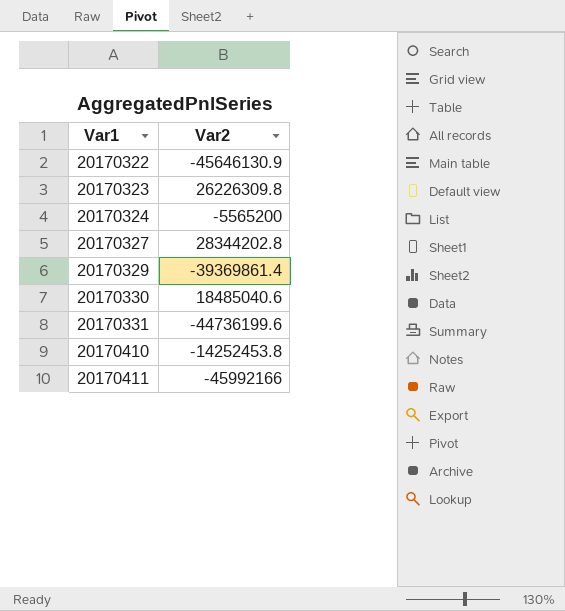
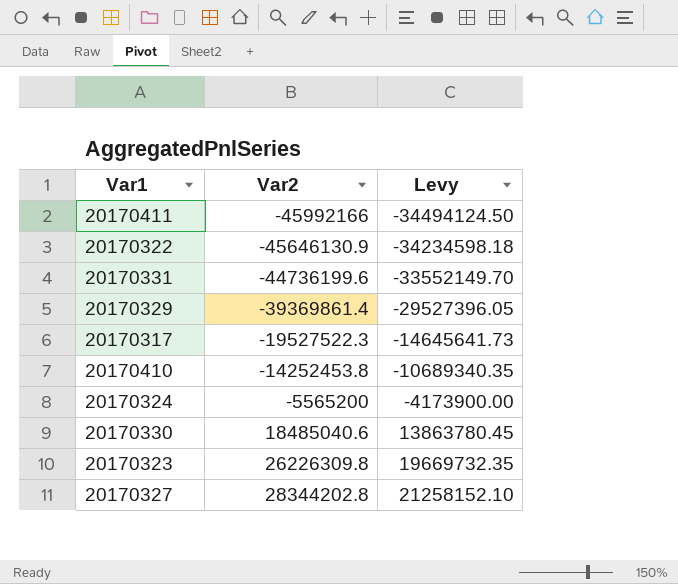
row order: Var1 ascending -> Var2 ascending
column Levy | formula: none -> [Var2] * 0.75
row 20170317: none -> -19527522.3 | -14645641.73

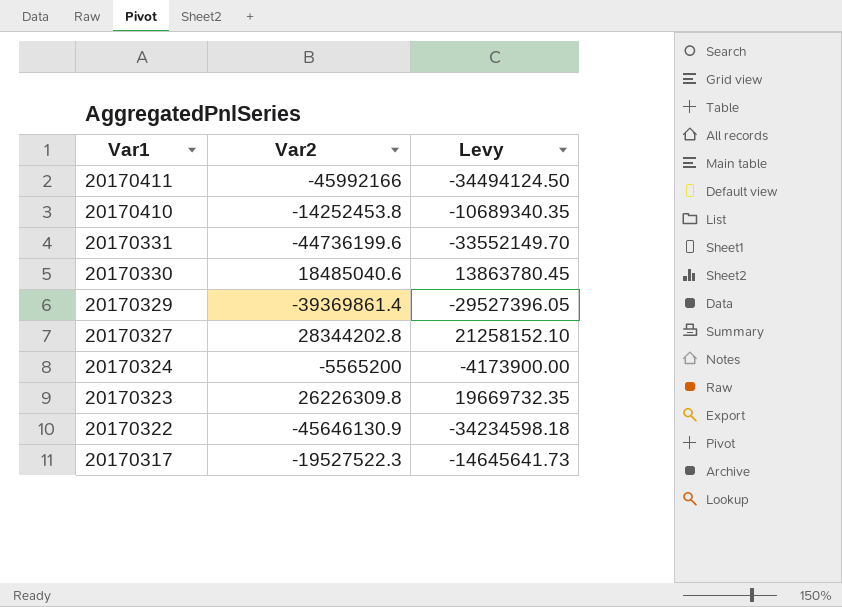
row order: Var2 ascending -> Var1 descending

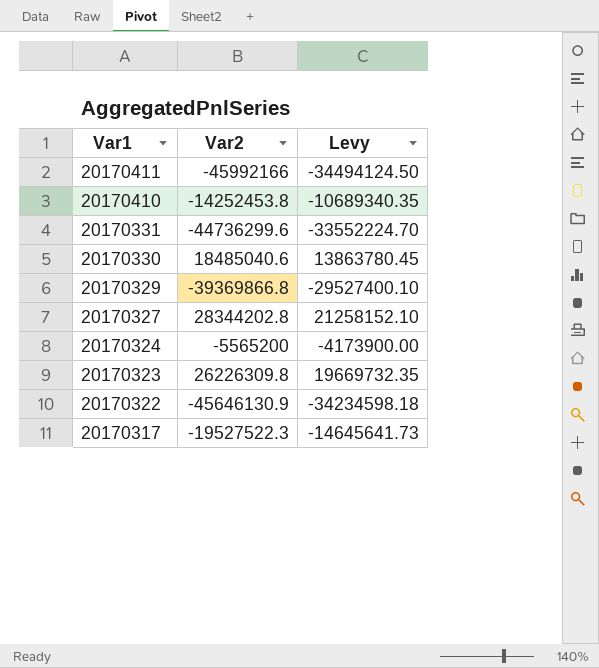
20170331 | Var2: -44736199.6 -> -44736299.6
20170331 | Levy: -33552149.70 -> -33552224.70
20170329 | Var2: -39369861.4 -> -39369866.8
20170329 | Levy: -29527396.05 -> -29527400.10

